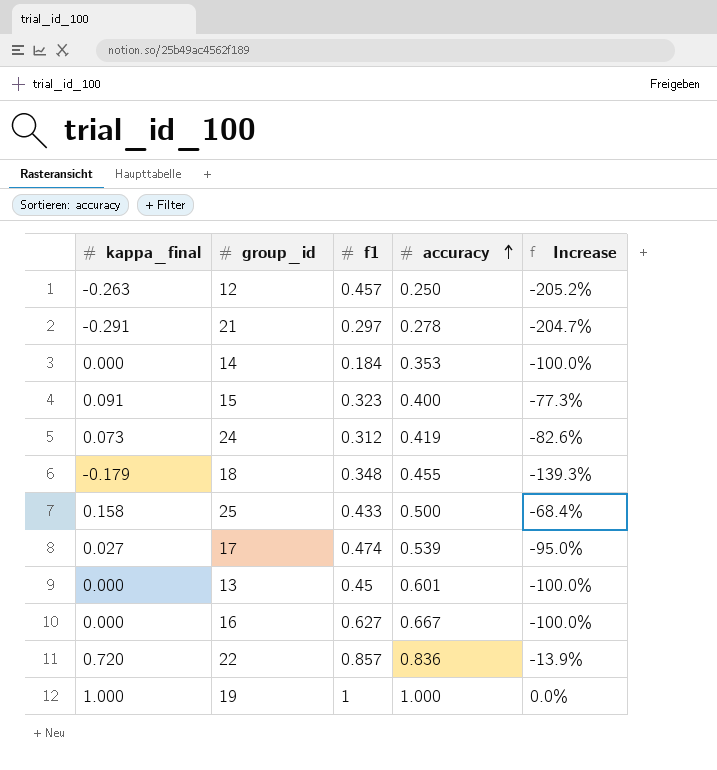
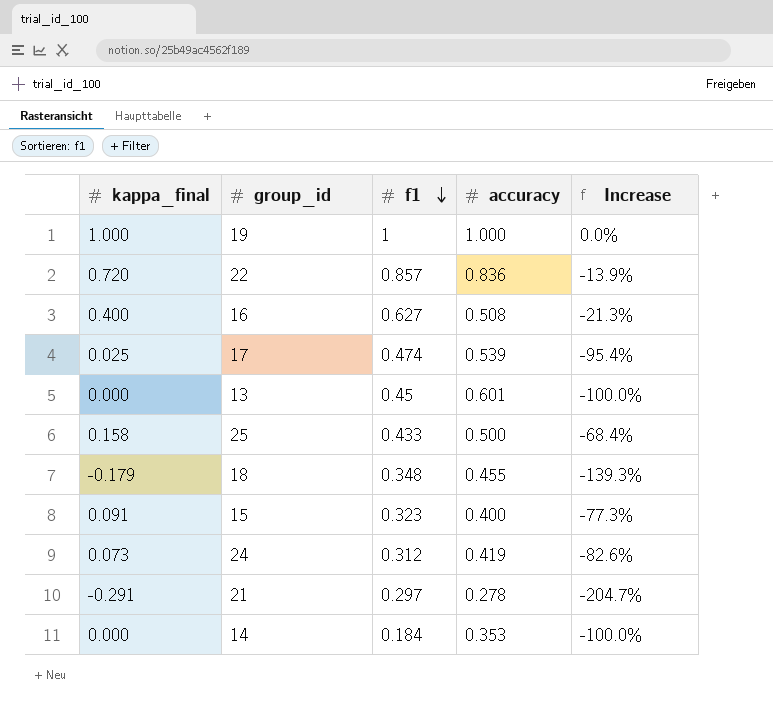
row order: accuracy ascending -> f1 descending
row 12: -0.263 | 0.457 | 0.250 | -205.2% -> none
16 | kappa_final: 0.000 -> 0.400
16 | accuracy: 0.667 -> 0.508
16 | Increase: -100.0% -> -21.3%
17 | kappa_final: 0.027 -> 0.025
17 | Increase: -95.0% -> -95.4%

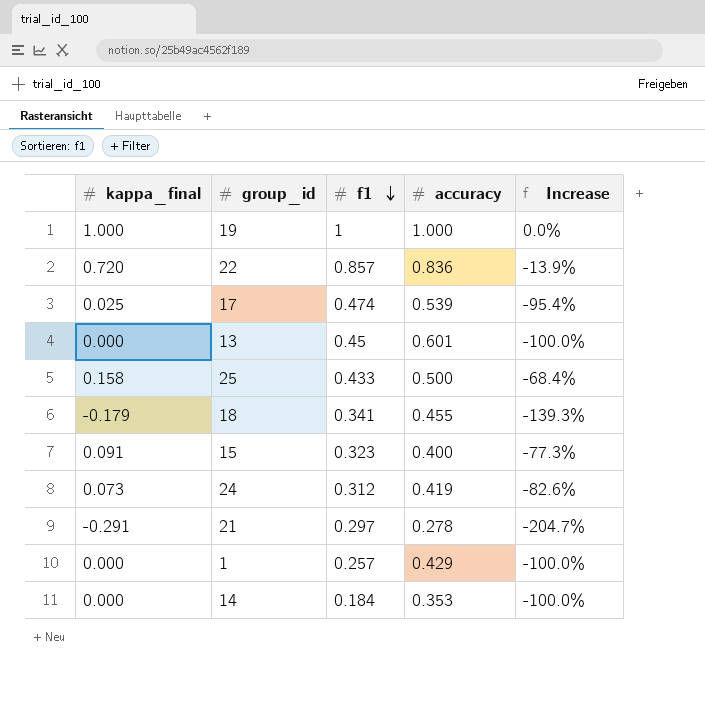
row 16: 0.400 | 0.627 | 0.508 | -21.3% -> none
18 | f1: 0.348 -> 0.341
row 1: none -> 0.000 | 0.257 | 0.429 | -100.0%

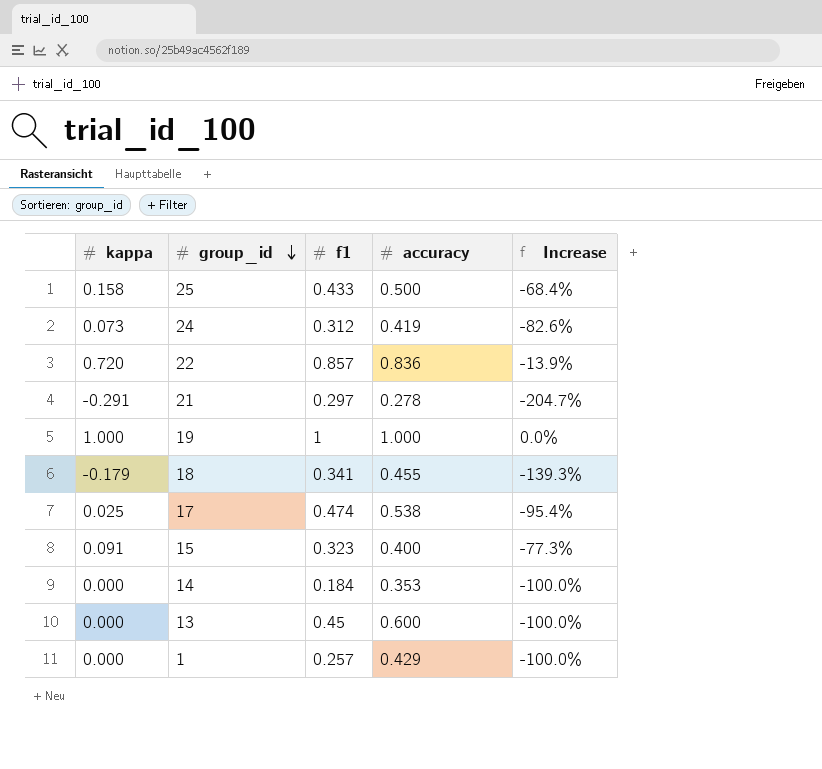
row order: f1 descending -> group_id descending
column name: kappa_final -> kappa
17 | accuracy: 0.539 -> 0.538
13 | accuracy: 0.601 -> 0.600

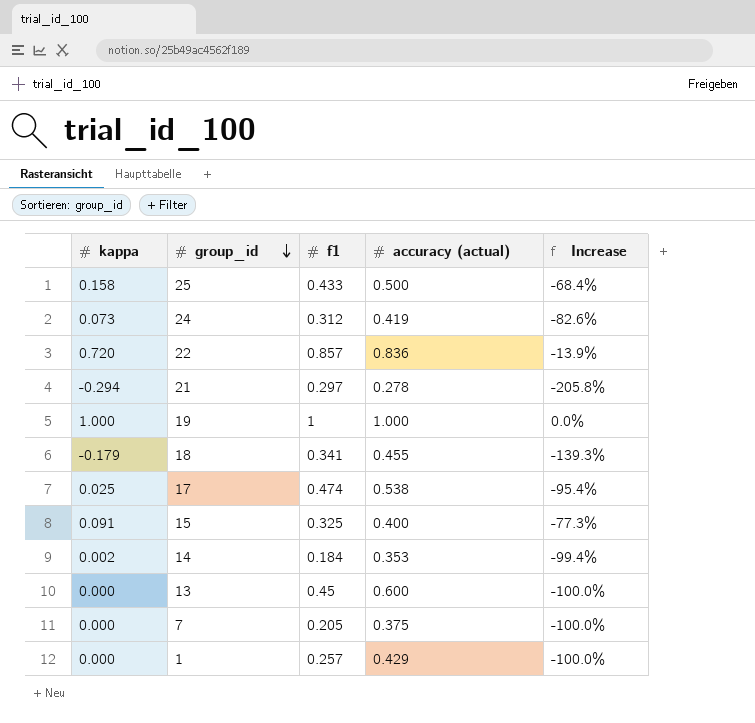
column name: accuracy -> accuracy (actual)
21 | kappa: -0.291 -> -0.294
21 | Increase: -204.7% -> -205.8%
15 | f1: 0.323 -> 0.325
14 | kappa: 0.000 -> 0.002
14 | Increase: -100.0% -> -99.4%
row 7: none -> 0.000 | 0.205 | 0.375 | -100.0%

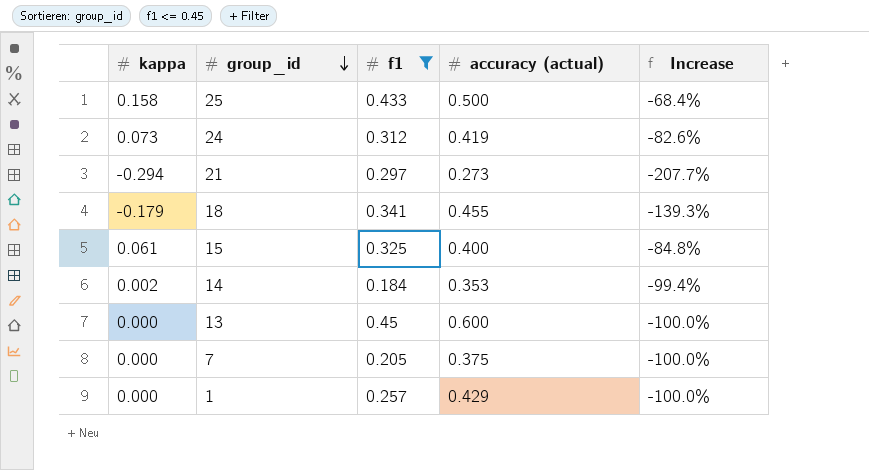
filter: none -> f1 <= 0.45
21 | accuracy (actual): 0.278 -> 0.273
21 | Increase: -205.8% -> -207.7%
15 | kappa: 0.091 -> 0.061
15 | Increase: -77.3% -> -84.8%

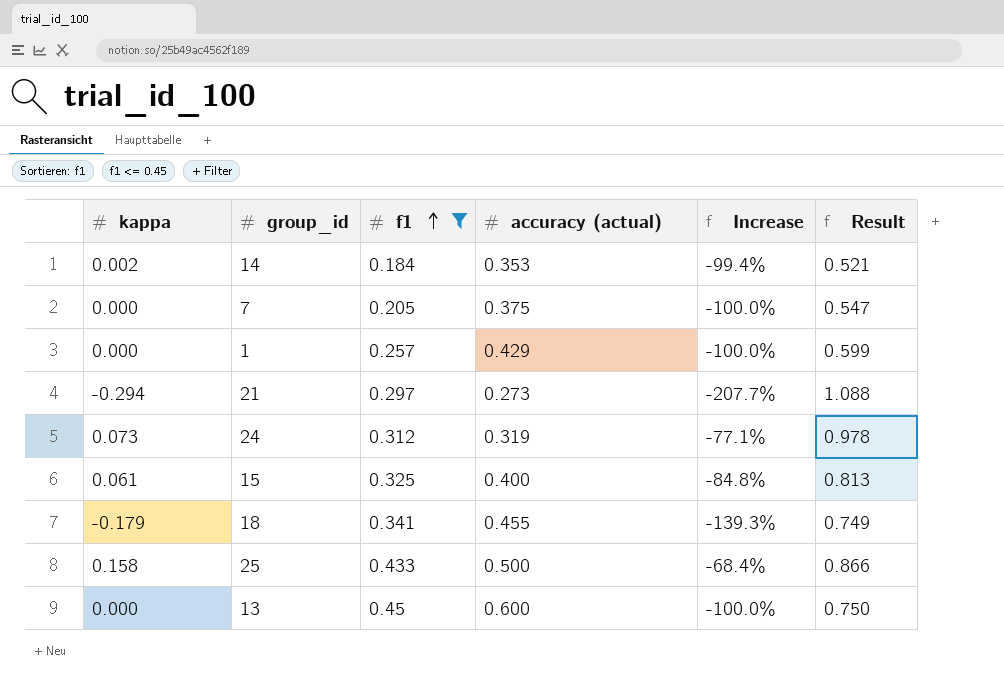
row order: group_id descending -> f1 ascending
column Result | formula: none -> [f1] / [accuracy (actual)]
24 | accuracy (actual): 0.419 -> 0.319
24 | Increase: -82.6% -> -77.1%

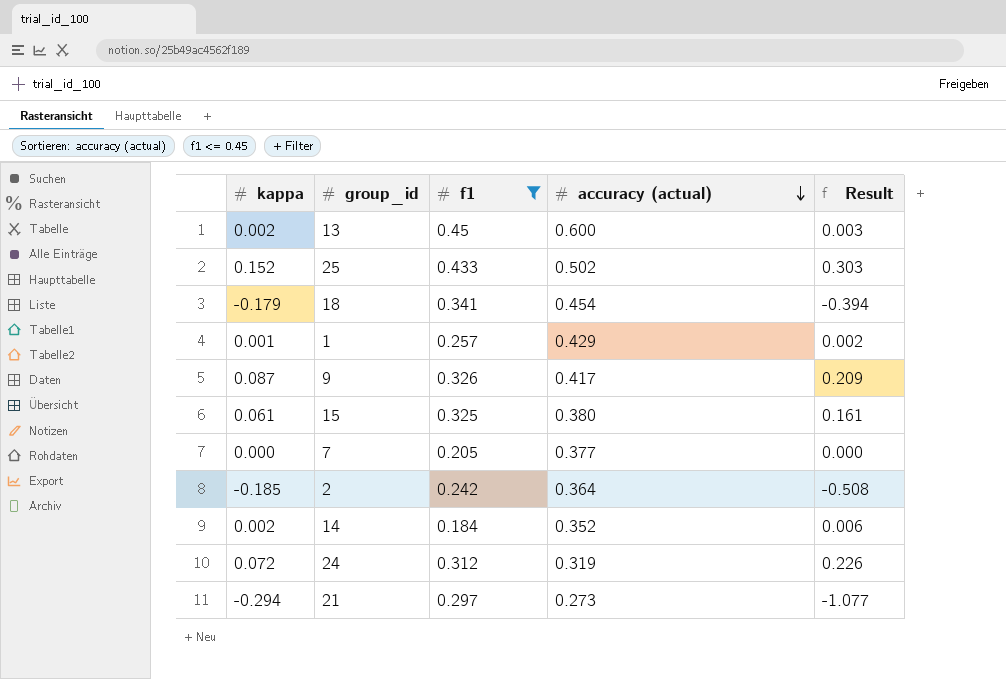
row order: f1 ascending -> accuracy (actual) descending
column Increase | formula: ([kappa] - [accuracy (actual)]) / [accuracy (actual)] -> none
column Result | formula: [f1] / [accuracy (actual)] -> [kappa] / [accuracy (actual)]
13 | kappa: 0.000 -> 0.002
25 | kappa: 0.158 -> 0.152
25 | accuracy (actual): 0.500 -> 0.502
18 | accuracy (actual): 0.455 -> 0.454
1 | kappa: 0.000 -> 0.001
row 9: none -> 0.087 | 0.326 | 0.417 | 0.209
15 | accuracy (actual): 0.400 -> 0.380
7 | accuracy (actual): 0.375 -> 0.377
row 2: none -> -0.185 | 0.242 | 0.364 | -0.508
14 | accuracy (actual): 0.353 -> 0.352
24 | kappa: 0.073 -> 0.072

